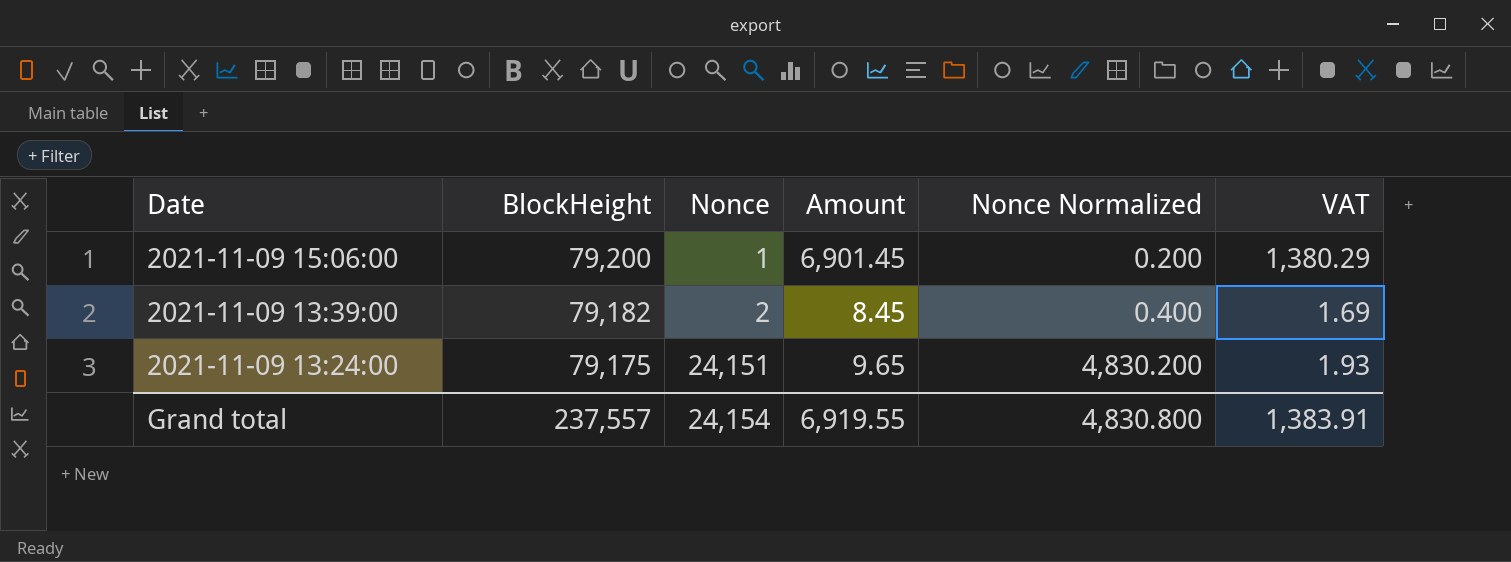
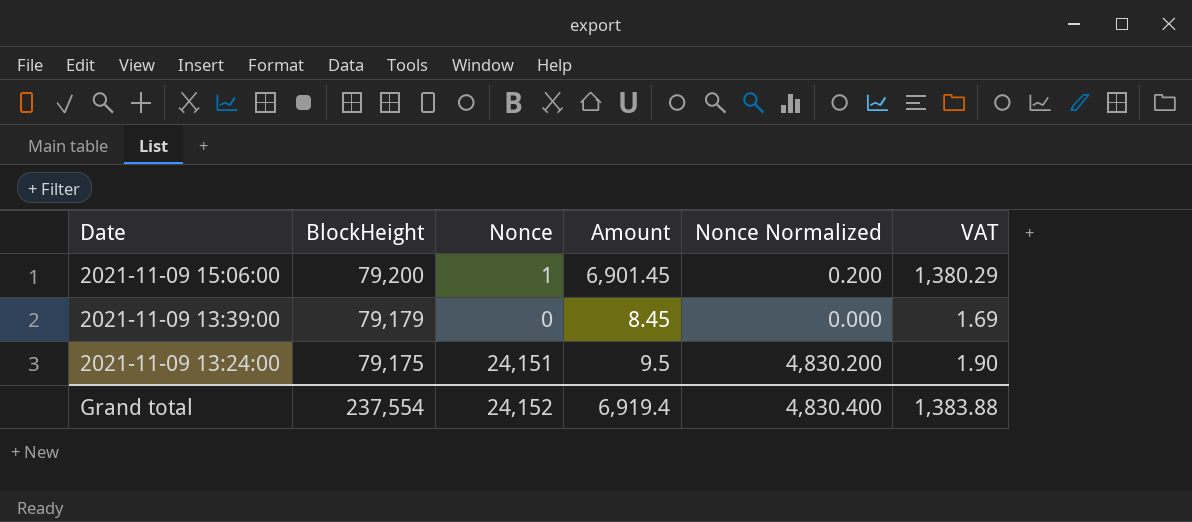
2021-11-09 13:39:00 | BlockHeight: 79,182 -> 79,179
2021-11-09 13:39:00 | Nonce: 2 -> 0
2021-11-09 13:39:00 | Nonce Normalized: 0.400 -> 0.000
2021-11-09 13:24:00 | Amount: 9.65 -> 9.5
2021-11-09 13:24:00 | VAT: 1.93 -> 1.90
Grand total | BlockHeight: 237,557 -> 237,554
Grand total | Nonce: 24,154 -> 24,152
Grand total | Amount: 6,919.55 -> 6,919.4
Grand total | Nonce Normalized: 4,830.800 -> 4,830.400
Grand total | VAT: 1,383.91 -> 1,383.88

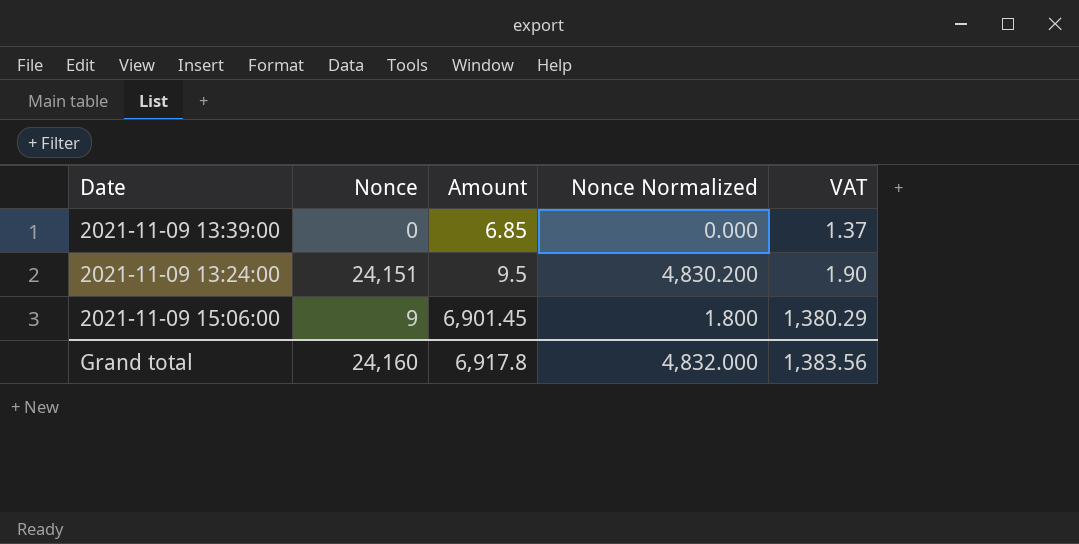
row order: Date descending -> Amount ascending
column BlockHeight | position: 2 -> none
2021-11-09 13:39:00 | Amount: 8.45 -> 6.85
2021-11-09 13:39:00 | VAT: 1.69 -> 1.37
2021-11-09 15:06:00 | Nonce: 1 -> 9
2021-11-09 15:06:00 | Nonce Normalized: 0.200 -> 1.800
Grand total | Nonce: 24,152 -> 24,160
Grand total | Amount: 6,919.4 -> 6,917.8
Grand total | Nonce Normalized: 4,830.400 -> 4,832.000
Grand total | VAT: 1,383.88 -> 1,383.56

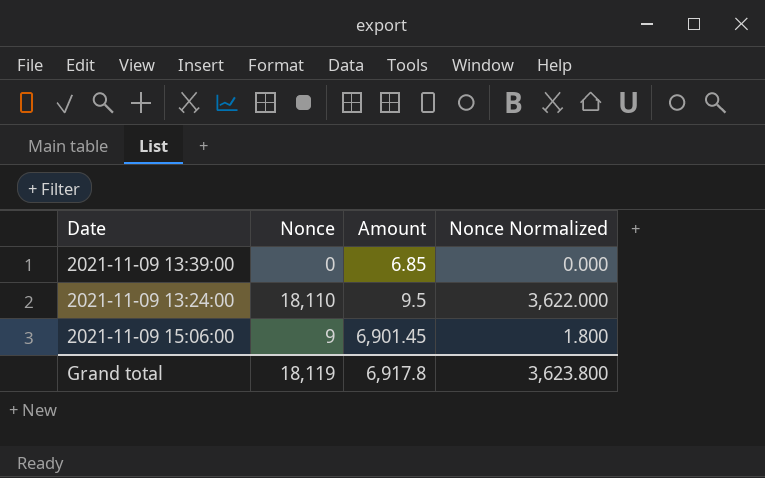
column VAT | formula: [Amount] * 0.2 -> none
2021-11-09 13:24:00 | Nonce: 24,151 -> 18,110
2021-11-09 13:24:00 | Nonce Normalized: 4,830.200 -> 3,622.000
Grand total | Nonce: 24,160 -> 18,119
Grand total | Nonce Normalized: 4,832.000 -> 3,623.800

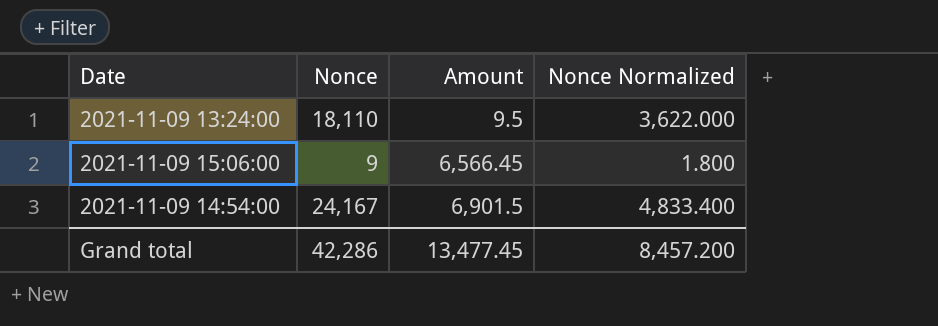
row 2021-11-09 13:39:00: 0 | 6.85 | 0.000 -> none
2021-11-09 15:06:00 | Amount: 6,901.45 -> 6,566.45
row 2021-11-09 14:54:00: none -> 24,167 | 6,901.5 | 4,833.400
Grand total | Nonce: 18,119 -> 42,286
Grand total | Amount: 6,917.8 -> 13,477.45
Grand total | Nonce Normalized: 3,623.800 -> 8,457.200

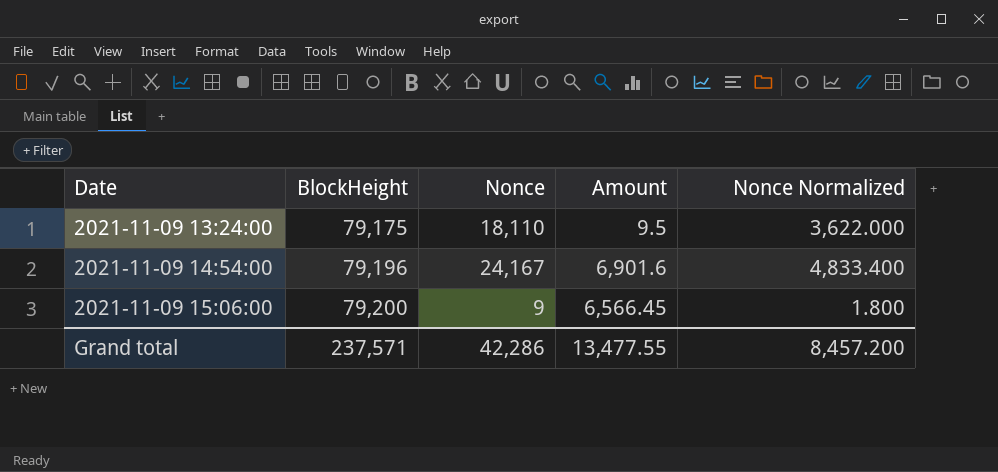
row order: Amount ascending -> Date ascending
column BlockHeight | position: none -> 2
2021-11-09 14:54:00 | Amount: 6,901.5 -> 6,901.6
Grand total | Amount: 13,477.45 -> 13,477.55

